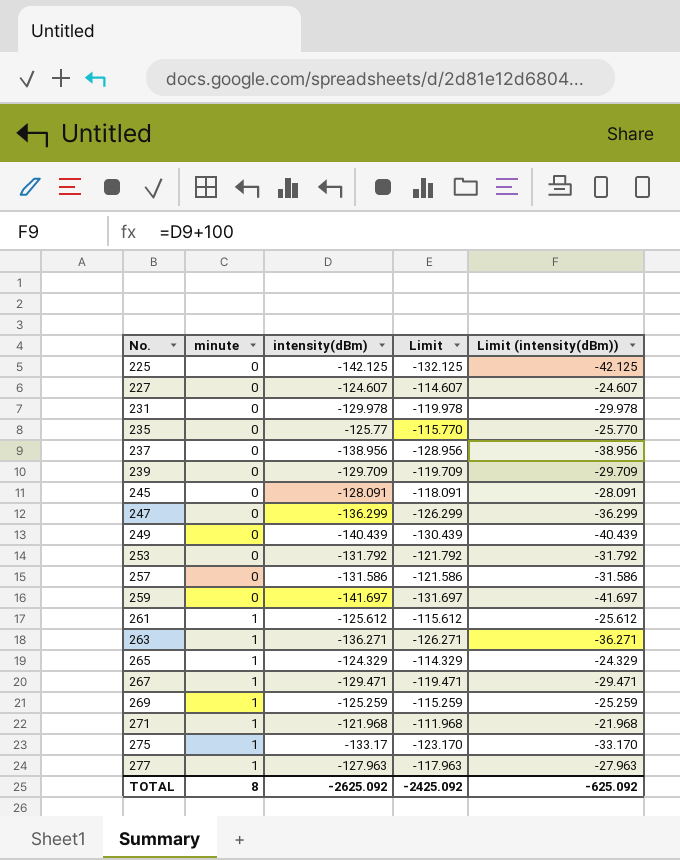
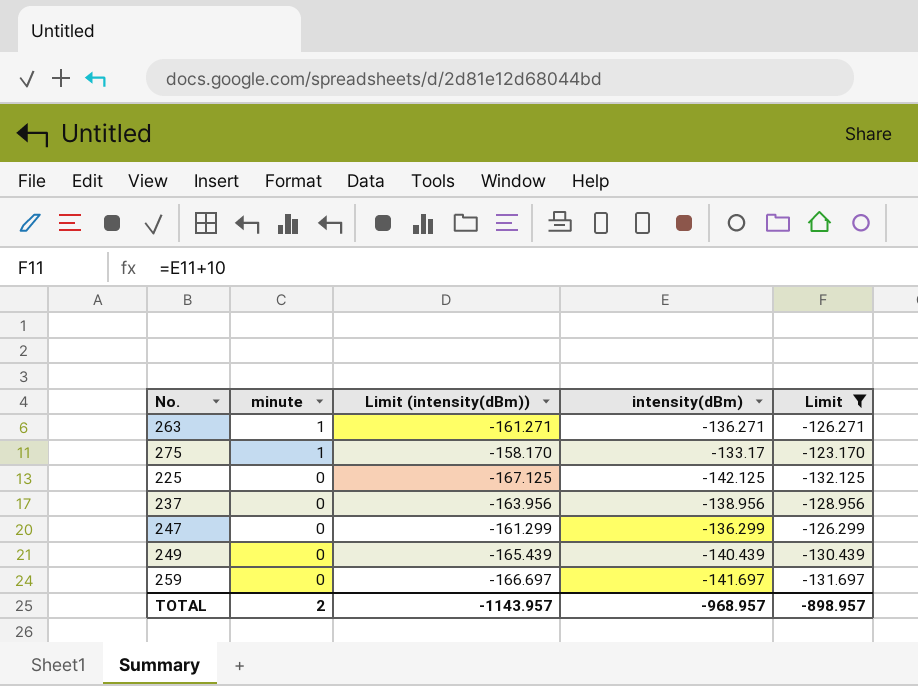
filter: none -> Limit <= -123.170
row order: No. ascending -> minute descending
column Limit (intensity(dBm)) | formula: [intensity(dBm)] + 100 -> [intensity(dBm)] - 25
column Limit (intensity(dBm)) | position: 5 -> 3
TOTAL | minute: 8 -> 2
TOTAL | Limit (intensity(dBm)): -625.092 -> -1143.957
TOTAL | intensity(dBm): -2625.092 -> -968.957
TOTAL | Limit: -2425.092 -> -898.957

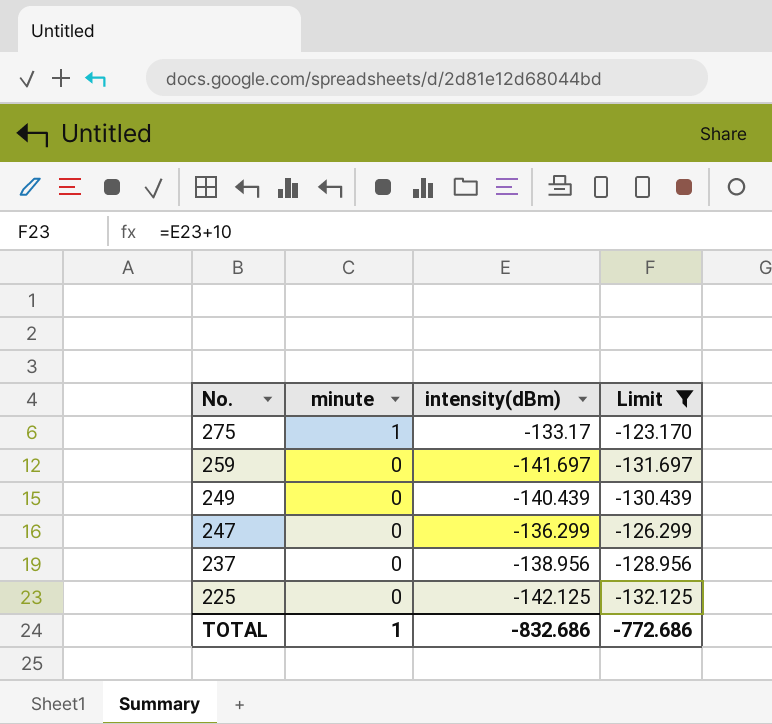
row order: minute descending -> No. descending
column Limit (intensity(dBm)) | formula: [intensity(dBm)] - 25 -> none
row 263: 1 | -161.271 | -136.271 | -126.271 -> none
TOTAL | minute: 2 -> 1
TOTAL | intensity(dBm): -968.957 -> -832.686
TOTAL | Limit: -898.957 -> -772.686

